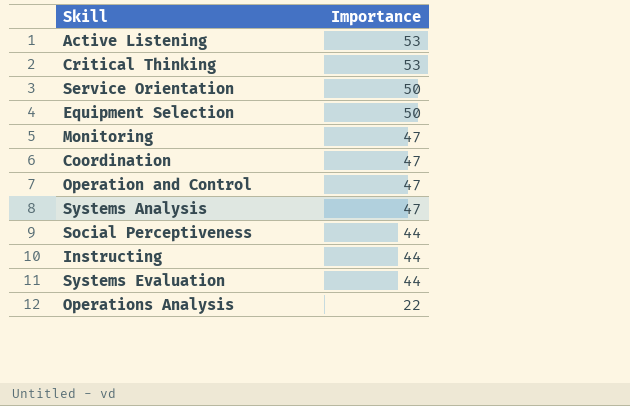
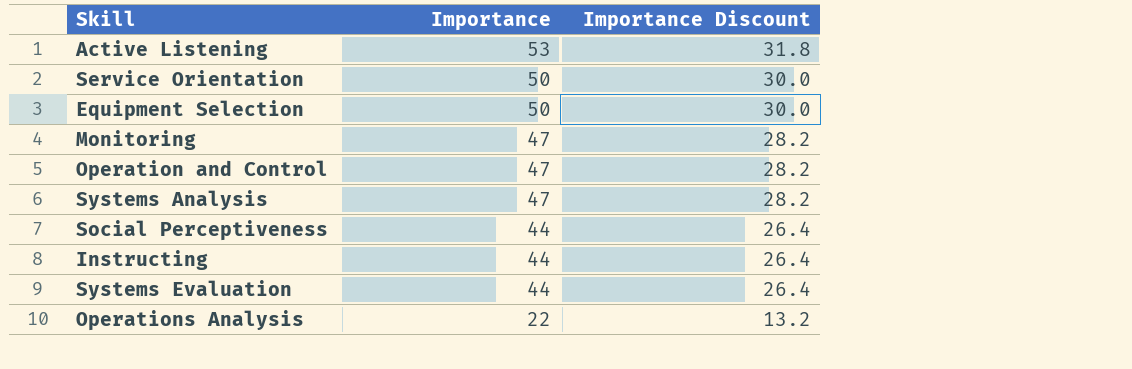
column Importance Discount | formula: none -> [Importance] * 0.6
row Critical Thinking: 53 -> none
row Coordination: 47 -> none

